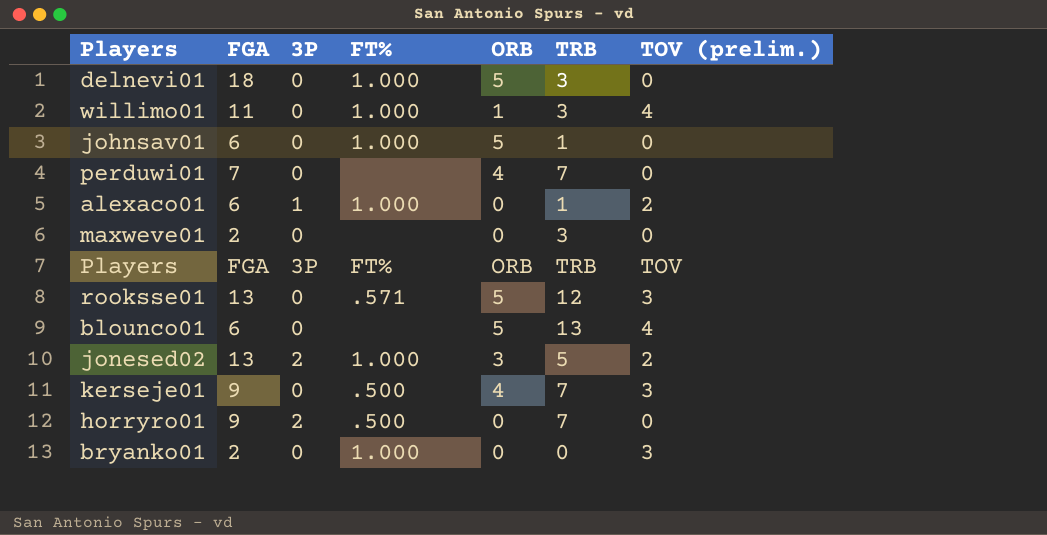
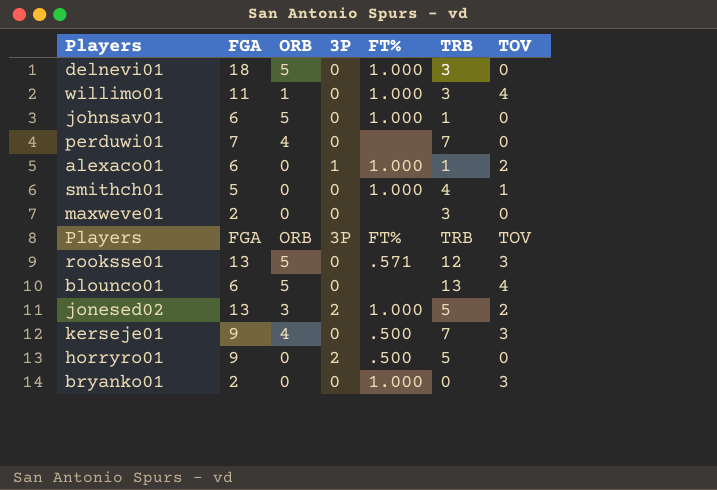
column ORB | position: 5 -> 3
column name: TOV (prelim.) -> TOV
row smithch01: none -> 5 | 0 | 0 | 1.000 | 4 | 1
horryro01 | TRB: 7 -> 5

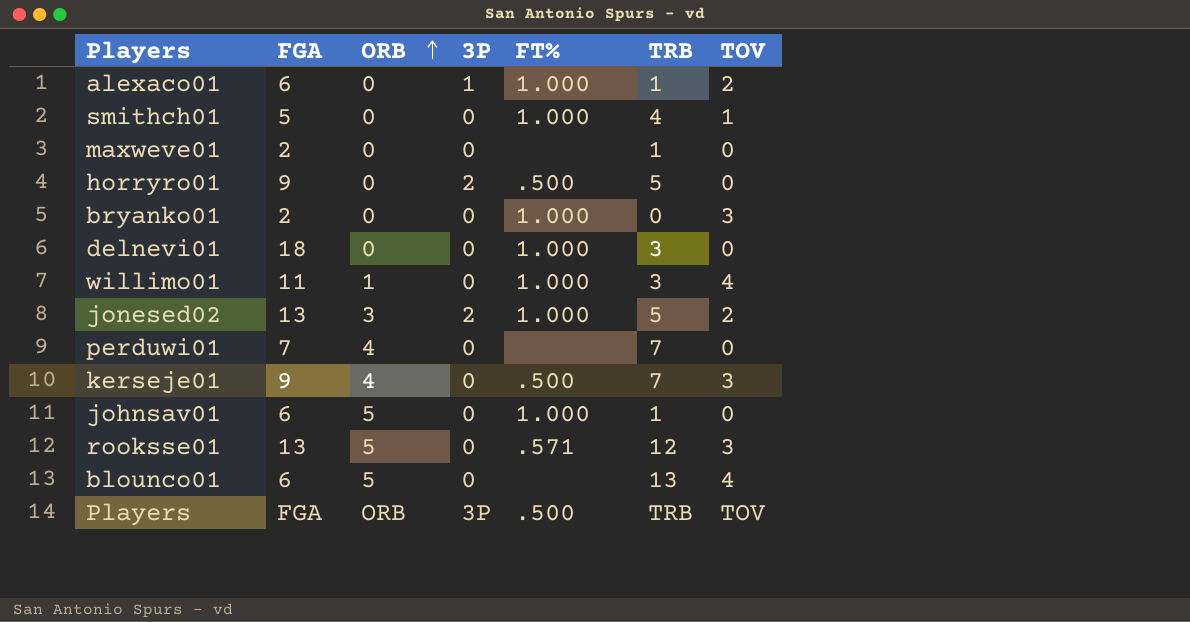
row order: none -> ORB ascending
maxweve01 | TRB: 3 -> 1
delnevi01 | ORB: 5 -> 0
Players | FT%: FT% -> .500

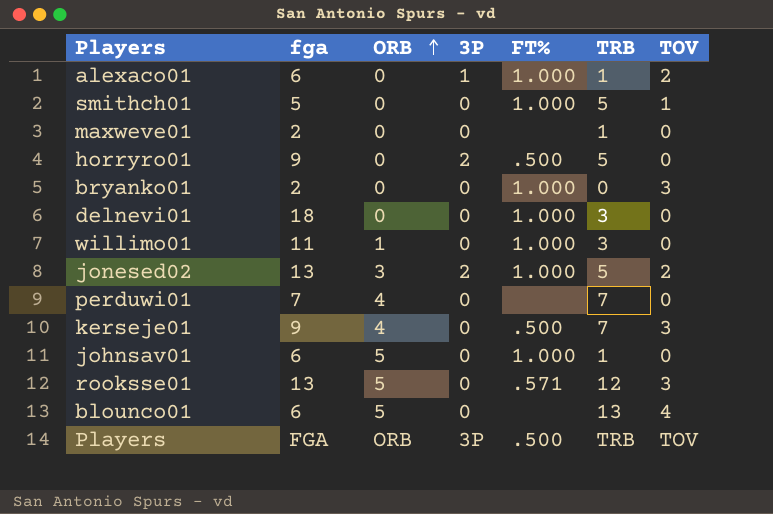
column name: FGA -> fga
smithch01 | TRB: 4 -> 5
willimo01 | TOV: 4 -> 0

